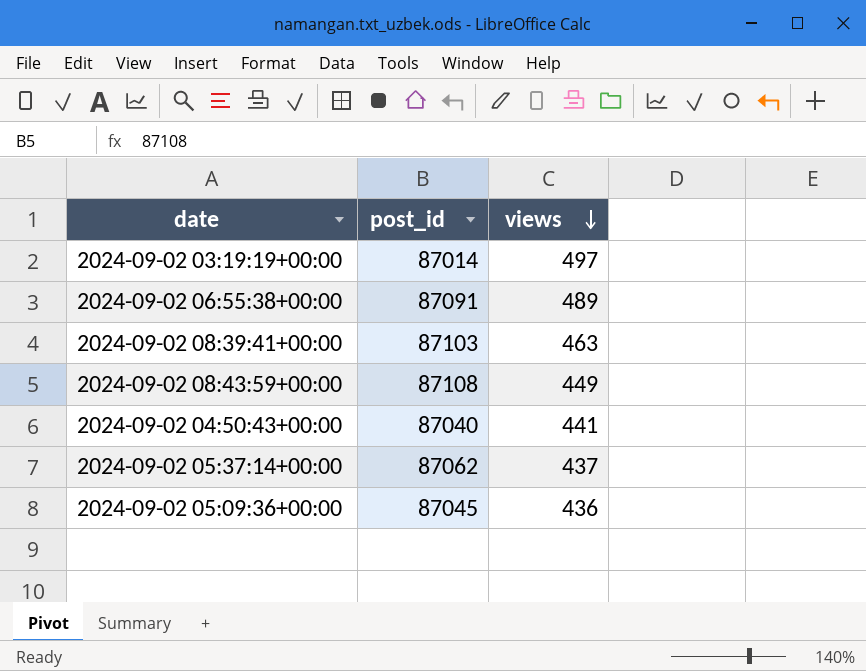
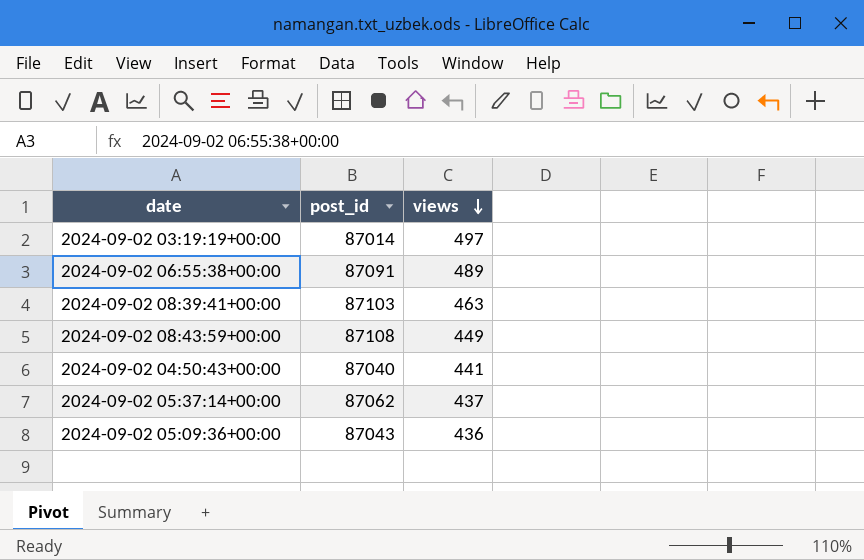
2024-09-02 05:09:36+00:00 | post_id: 87045 -> 87043

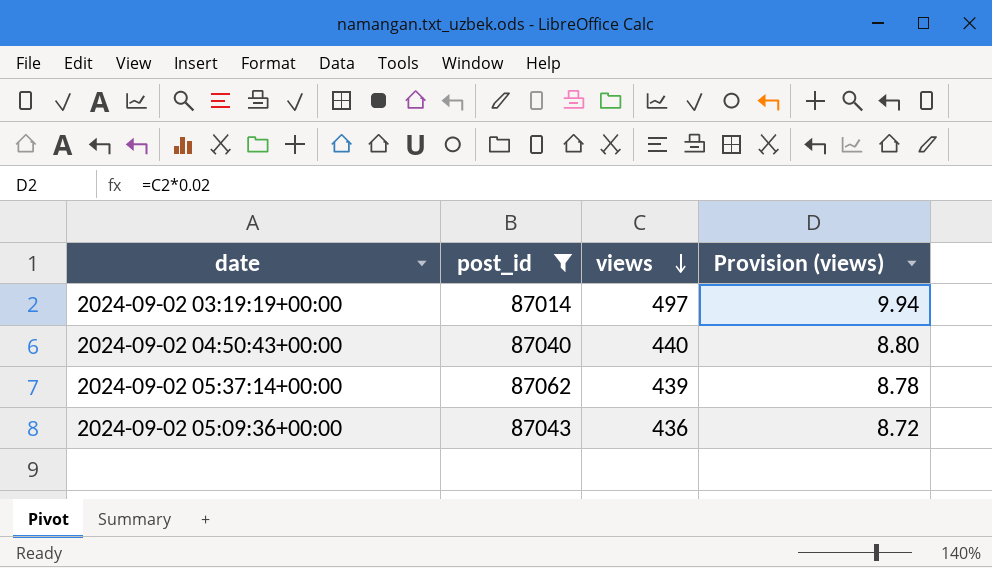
filter: none -> post_id <= 87062
column Provision (views) | formula: none -> [views] * 0.02
2024-09-02 04:50:43+00:00 | views: 441 -> 440
2024-09-02 05:37:14+00:00 | views: 437 -> 439

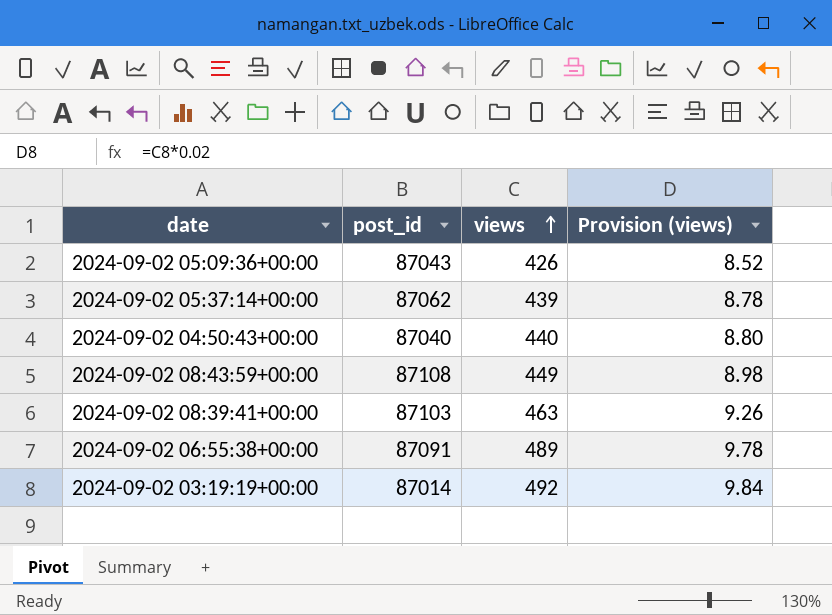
filter: post_id <= 87062 -> none
row order: views descending -> views ascending
2024-09-02 05:09:36+00:00 | views: 436 -> 426
2024-09-02 05:09:36+00:00 | Provision (views): 8.72 -> 8.52
2024-09-02 03:19:19+00:00 | views: 497 -> 492
2024-09-02 03:19:19+00:00 | Provision (views): 9.94 -> 9.84

